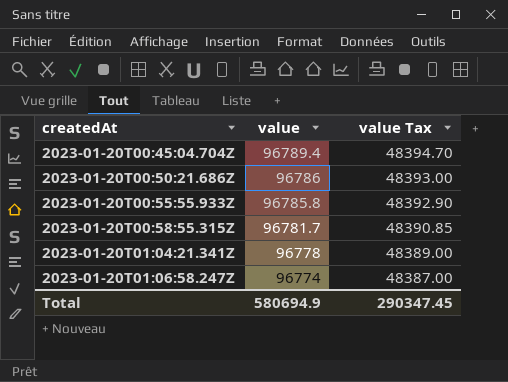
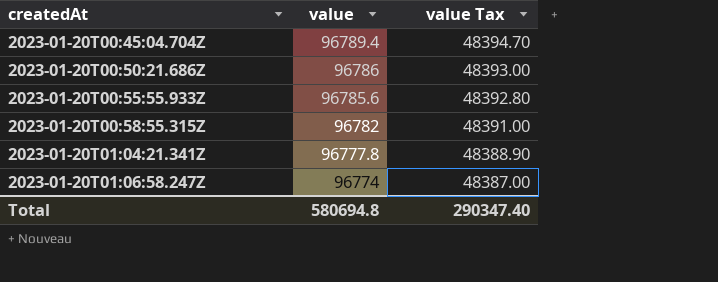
2023-01-20T00:55:55.933Z | value: 96785.8 -> 96785.6
2023-01-20T00:55:55.933Z | value Tax: 48392.90 -> 48392.80
2023-01-20T00:58:55.315Z | value: 96781.7 -> 96782
2023-01-20T00:58:55.315Z | value Tax: 48390.85 -> 48391.00
2023-01-20T01:04:21.341Z | value: 96778 -> 96777.8
2023-01-20T01:04:21.341Z | value Tax: 48389.00 -> 48388.90
Total | value: 580694.9 -> 580694.8
Total | value Tax: 290347.45 -> 290347.40

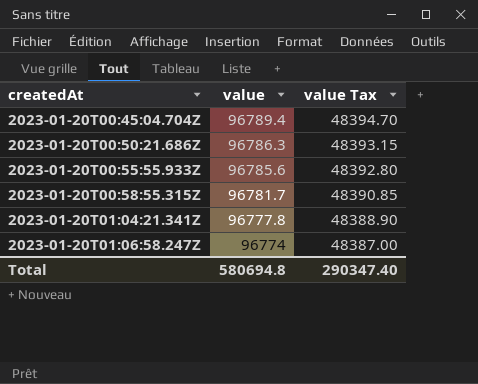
2023-01-20T00:50:21.686Z | value: 96786 -> 96786.3
2023-01-20T00:50:21.686Z | value Tax: 48393.00 -> 48393.15
2023-01-20T00:58:55.315Z | value: 96782 -> 96781.7
2023-01-20T00:58:55.315Z | value Tax: 48391.00 -> 48390.85

